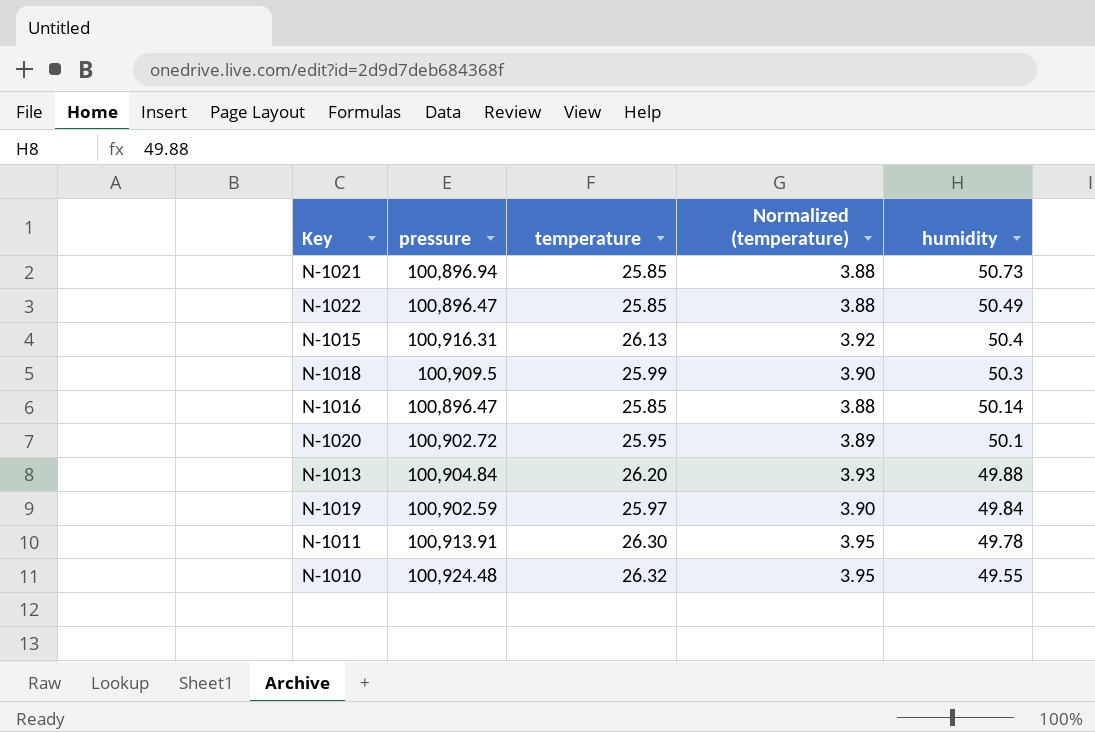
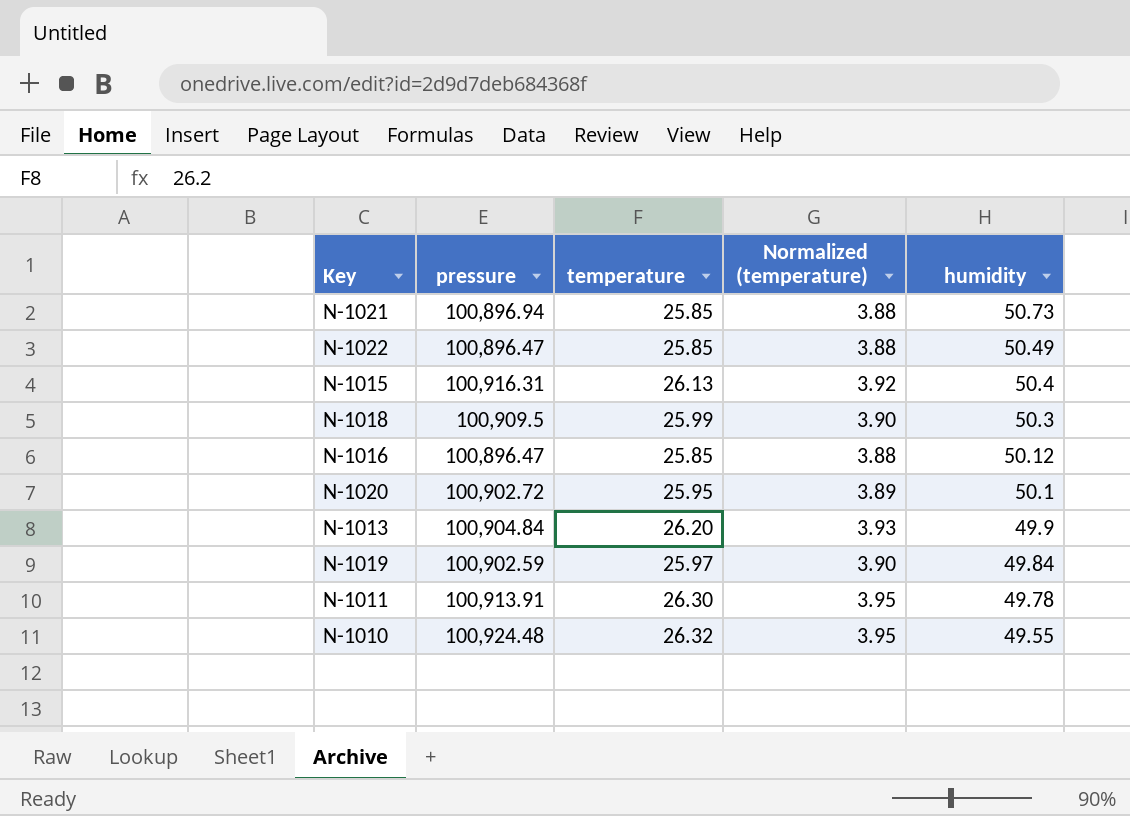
N-1016 | humidity: 50.14 -> 50.12
N-1013 | humidity: 49.88 -> 49.9

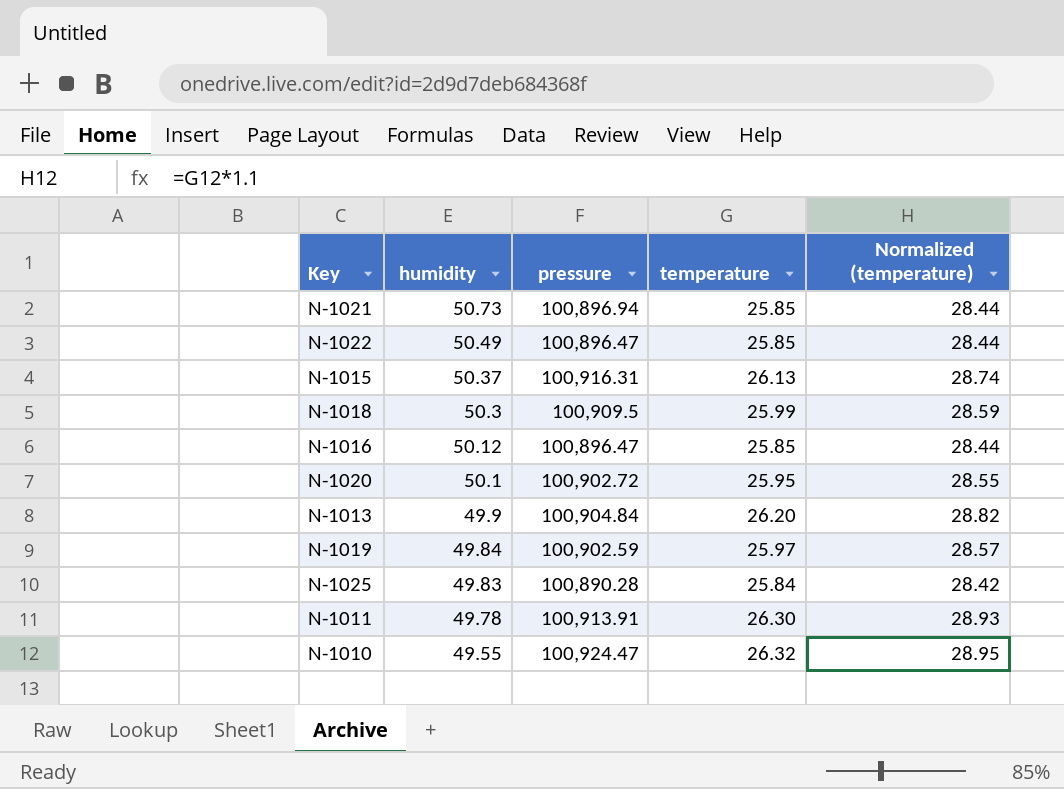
column humidity | position: 5 -> 2
column Normalized (temperature) | formula: [temperature] * 0.15 -> [temperature] * 1.1
N-1015 | humidity: 50.4 -> 50.37
row N-1025: none -> 49.83 | 100,890.28 | 25.84 | 28.42
N-1010 | pressure: 100,924.48 -> 100,924.47

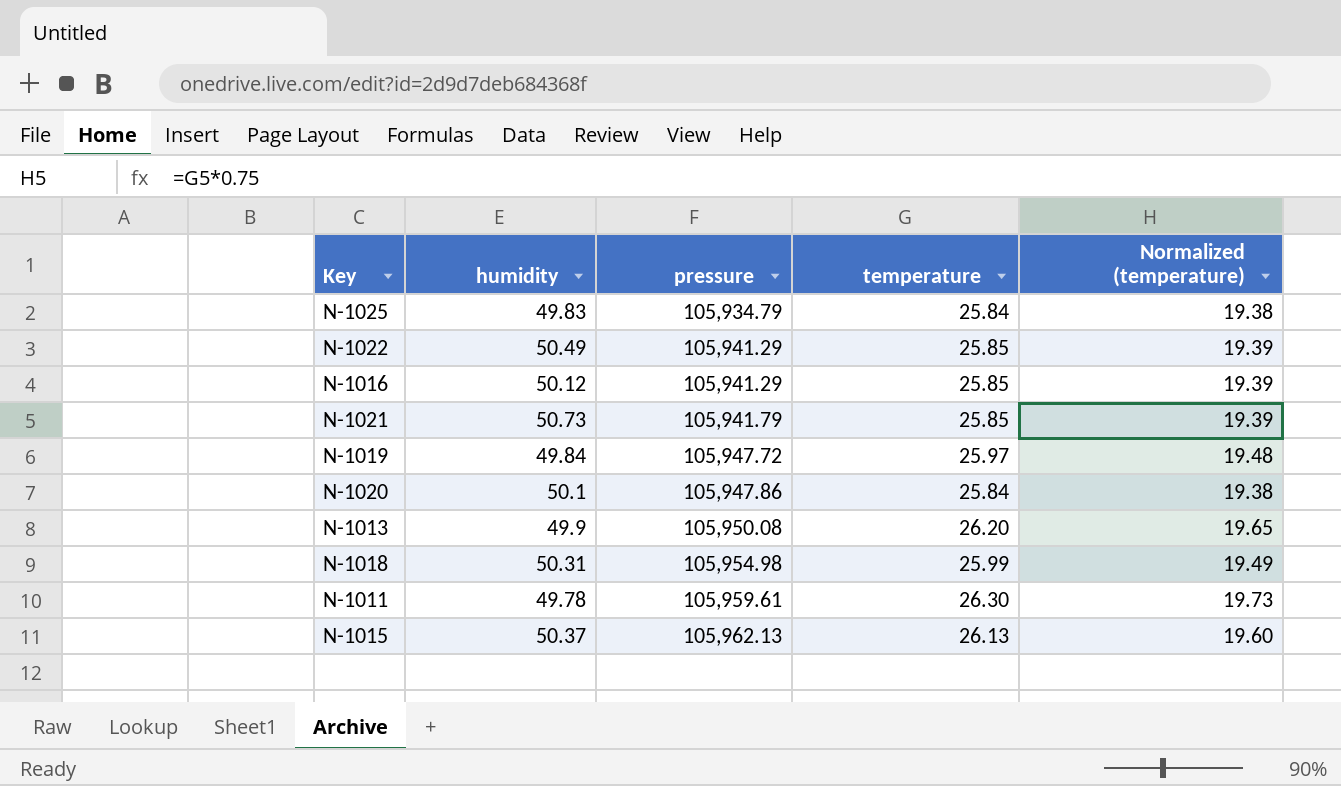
row order: humidity descending -> pressure ascending
column Normalized (temperature) | formula: [temperature] * 1.1 -> [temperature] * 0.75
row N-1010: 49.55 | 100,924.47 | 26.32 | 28.95 -> none
N-1025 | pressure: 100,890.28 -> 105,934.79
N-1022 | pressure: 100,896.47 -> 105,941.29
N-1016 | pressure: 100,896.47 -> 105,941.29
N-1021 | pressure: 100,896.94 -> 105,941.79
N-1019 | pressure: 100,902.59 -> 105,947.72
N-1020 | pressure: 100,902.72 -> 105,947.86
N-1020 | temperature: 25.95 -> 25.84
N-1013 | pressure: 100,904.84 -> 105,950.08
N-1018 | humidity: 50.3 -> 50.31
N-1018 | pressure: 100,909.5 -> 105,954.98
N-1011 | pressure: 100,913.91 -> 105,959.61
N-1015 | pressure: 100,916.31 -> 105,962.13

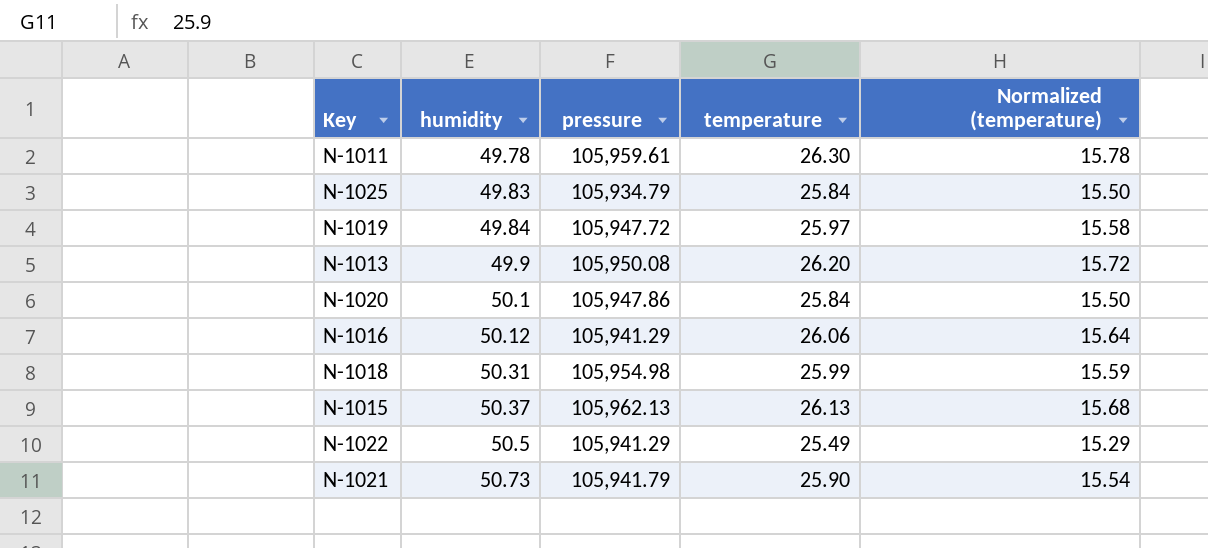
row order: pressure ascending -> humidity ascending
column Normalized (temperature) | formula: [temperature] * 0.75 -> [temperature] * 0.6
N-1016 | temperature: 25.85 -> 26.06
N-1022 | humidity: 50.49 -> 50.5
N-1022 | temperature: 25.85 -> 25.49
N-1021 | temperature: 25.85 -> 25.90

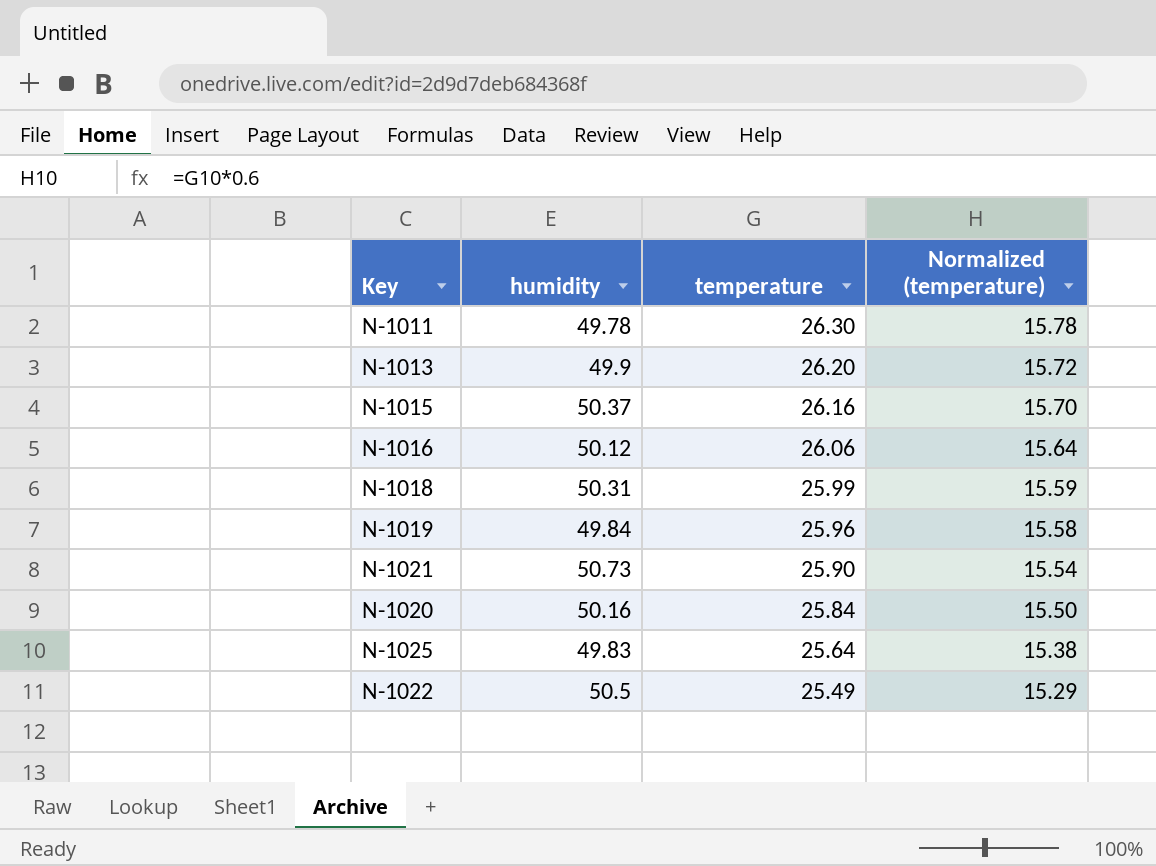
row order: humidity ascending -> temperature descending
column pressure | position: 3 -> none
N-1015 | temperature: 26.13 -> 26.16
N-1015 | Normalized (temperature): 15.68 -> 15.70
N-1019 | temperature: 25.97 -> 25.96
N-1020 | humidity: 50.1 -> 50.16
N-1025 | temperature: 25.84 -> 25.64
N-1025 | Normalized (temperature): 15.50 -> 15.38

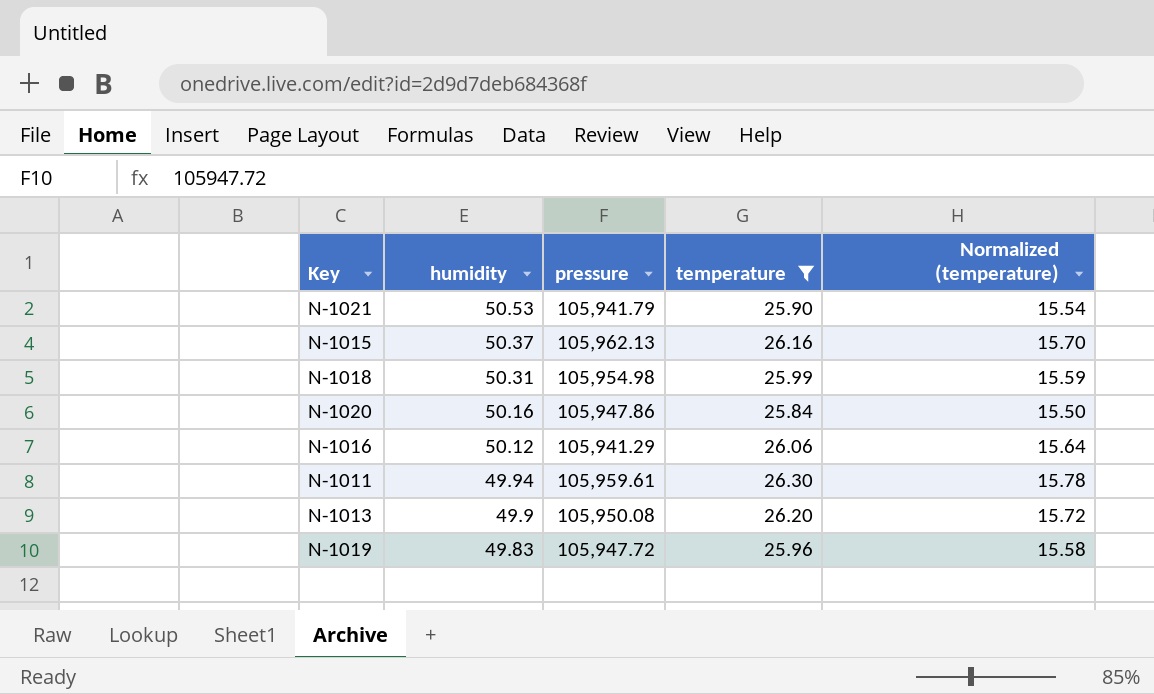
filter: none -> temperature >= 25.84
row order: temperature descending -> humidity descending
column pressure | position: none -> 3
N-1021 | humidity: 50.73 -> 50.53
N-1011 | humidity: 49.78 -> 49.94
N-1019 | humidity: 49.84 -> 49.83

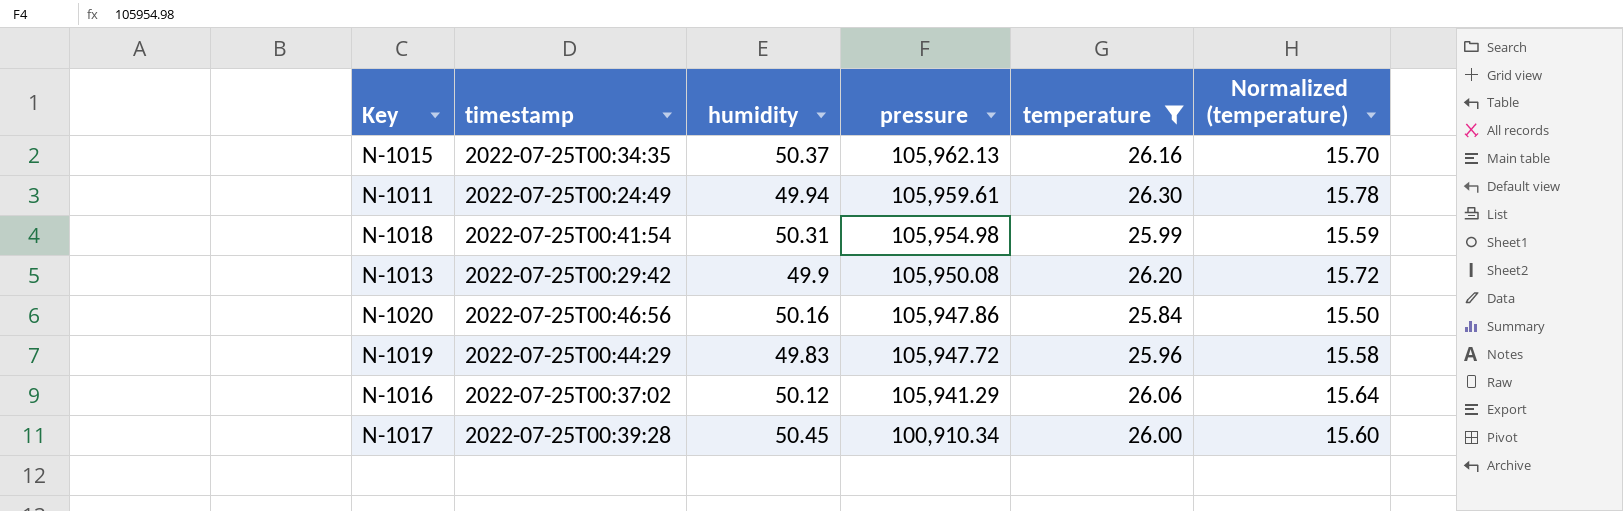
row order: humidity descending -> pressure descending
column timestamp | position: none -> 2
row N-1021: 50.53 | 105,941.79 | 25.90 | 15.54 -> none
row N-1017: none -> 2022-07-25T00:39:28 | 50.45 | 100,910.34 | 26.00 | 15.60

